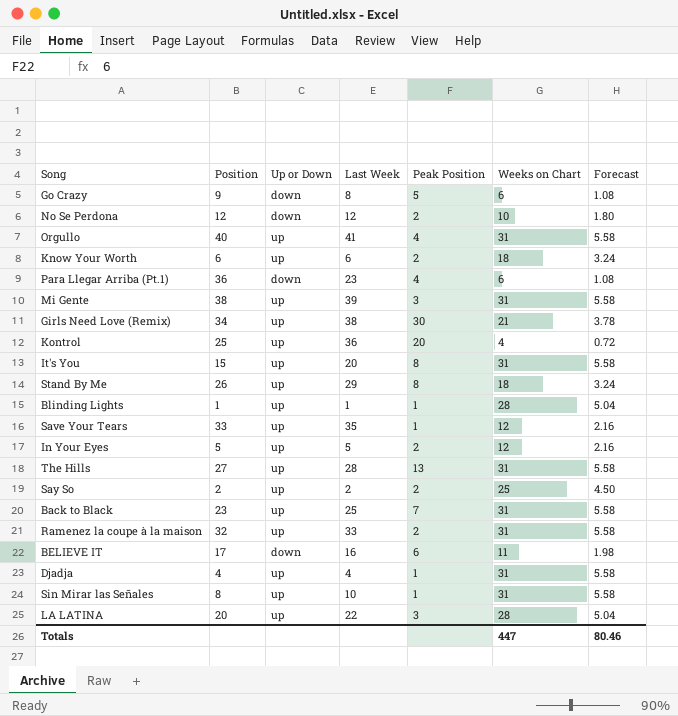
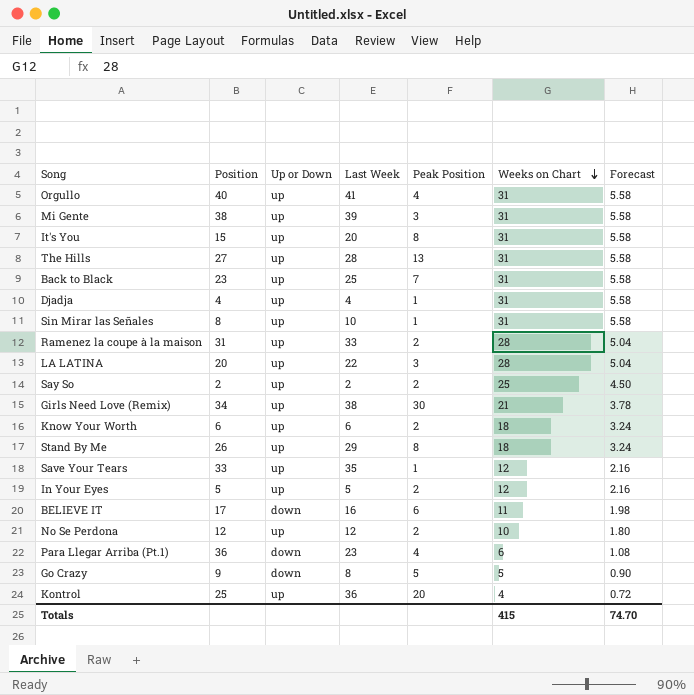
row order: none -> Weeks on Chart descending
row Blinding Lights: 1 | up | 1 | 1 | 28 | 5.04 -> none
Ramenez la coupe à la maison | Position: 32 -> 31
Ramenez la coupe à la maison | Weeks on Chart: 31 -> 28
Ramenez la coupe à la maison | Forecast: 5.58 -> 5.04
No Se Perdona | Up or Down: down -> up
Go Crazy | Weeks on Chart: 6 -> 5
Go Crazy | Forecast: 1.08 -> 0.90
Totals | Weeks on Chart: 447 -> 415
Totals | Forecast: 80.46 -> 74.70

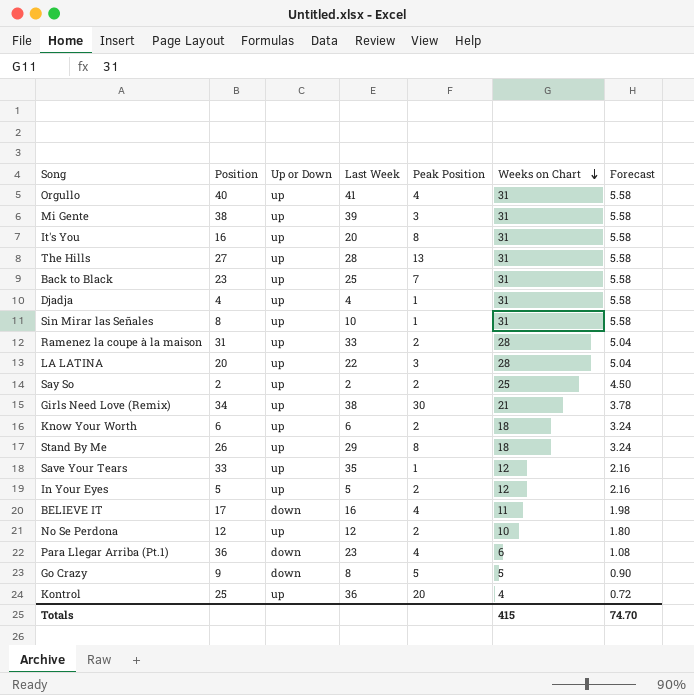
It's You | Position: 15 -> 16
BELIEVE IT | Peak Position: 6 -> 4

